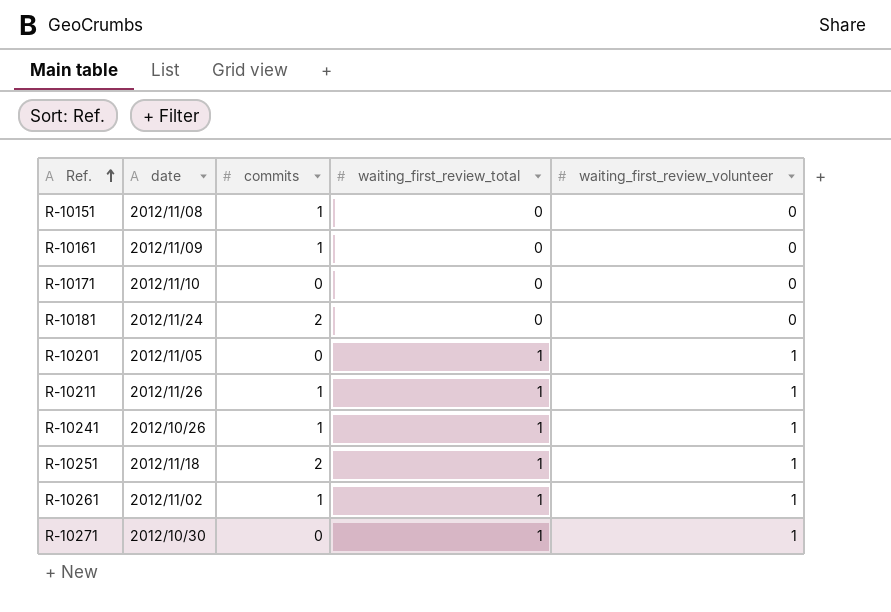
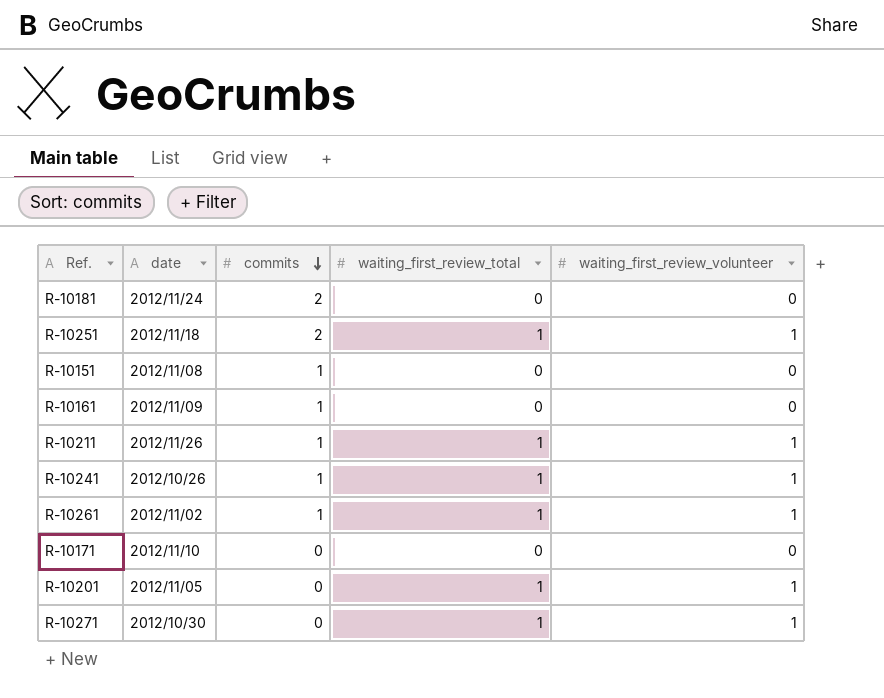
row order: Ref. ascending -> commits descending

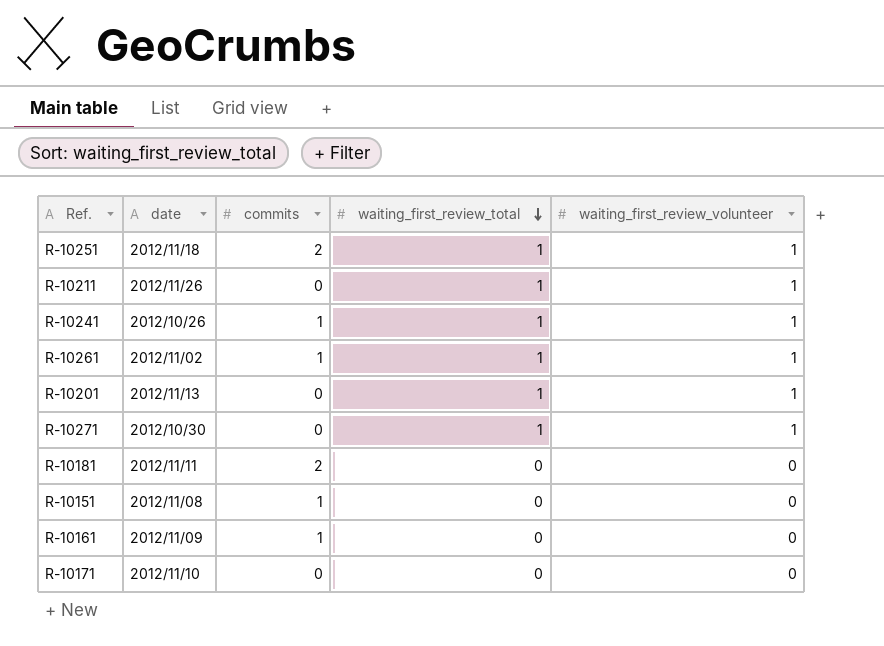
row order: commits descending -> waiting_first_review_total descending
R-10211 | commits: 1 -> 0
R-10201 | date: 2012/11/05 -> 2012/11/13
R-10181 | date: 2012/11/24 -> 2012/11/11

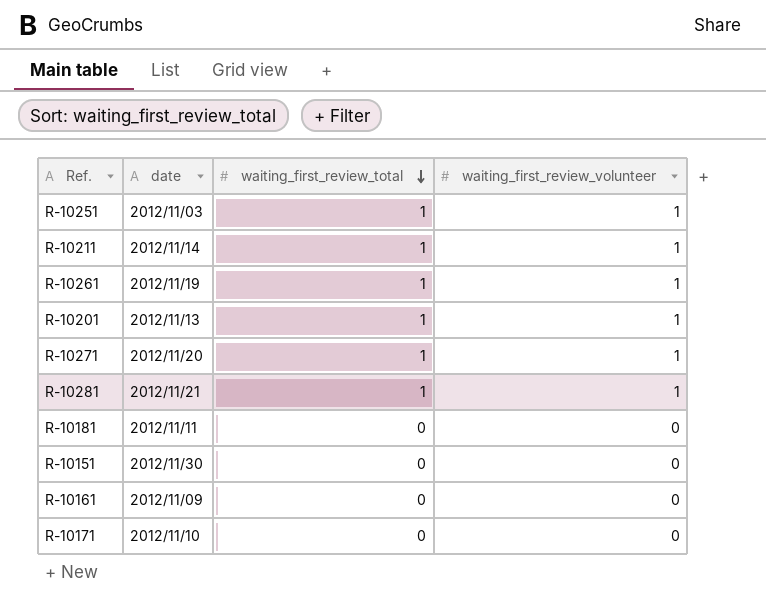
column commits | position: 3 -> none
row R-10241: 2012/10/26 | 1 | 1 | 1 -> none
R-10251 | date: 2012/11/18 -> 2012/11/03
R-10211 | date: 2012/11/26 -> 2012/11/14
R-10261 | date: 2012/11/02 -> 2012/11/19
R-10271 | date: 2012/10/30 -> 2012/11/20
row R-10281: none -> 2012/11/21 | 1 | 1
R-10151 | date: 2012/11/08 -> 2012/11/30

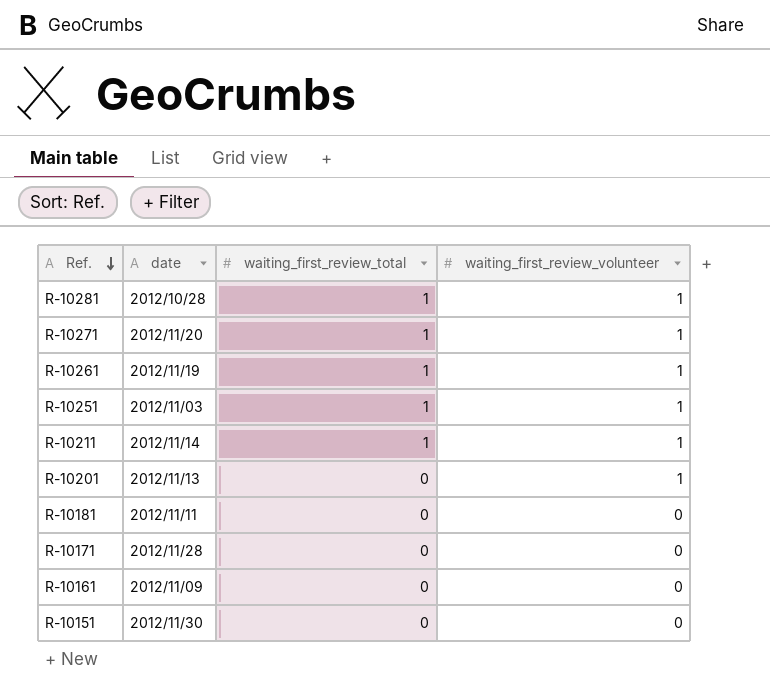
row order: waiting_first_review_total descending -> Ref. descending
R-10281 | date: 2012/11/21 -> 2012/10/28
R-10201 | waiting_first_review_total: 1 -> 0
R-10171 | date: 2012/11/10 -> 2012/11/28

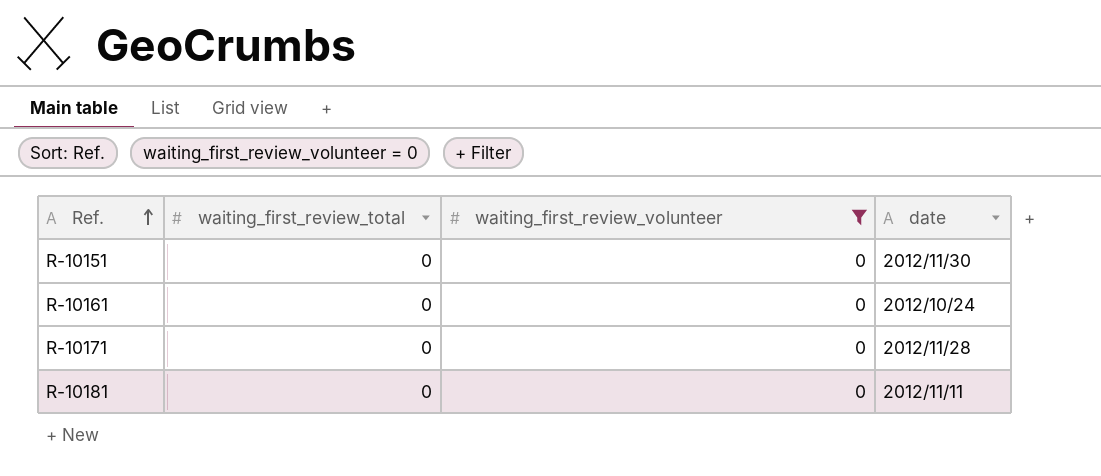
filter: none -> waiting_first_review_volunteer = 0
row order: Ref. descending -> Ref. ascending
column date | position: 2 -> 4
R-10161 | date: 2012/11/09 -> 2012/10/24

